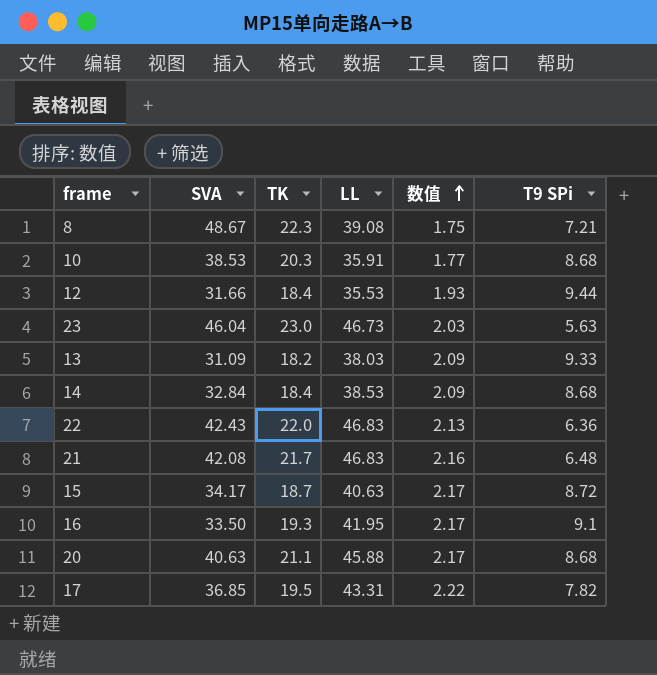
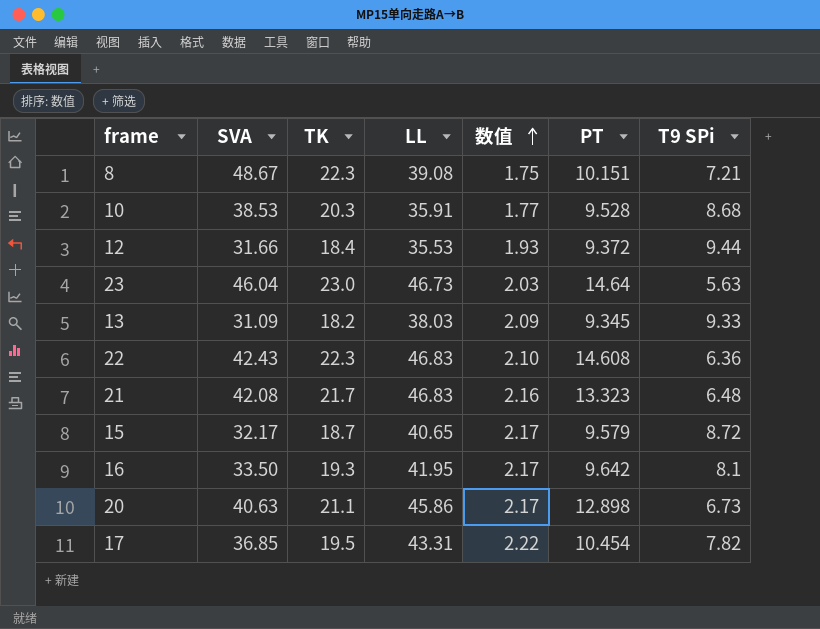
column PT | position: none -> 6
row 14: 32.84 | 18.4 | 38.53 | 2.09 | 8.68 -> none
22 | TK: 22.0 -> 22.3
22 | 数值: 2.13 -> 2.10
15 | SVA: 34.17 -> 32.17
15 | LL: 40.63 -> 40.65
16 | T9 SPi: 9.1 -> 8.1
20 | LL: 45.88 -> 45.86
20 | T9 SPi: 8.68 -> 6.73

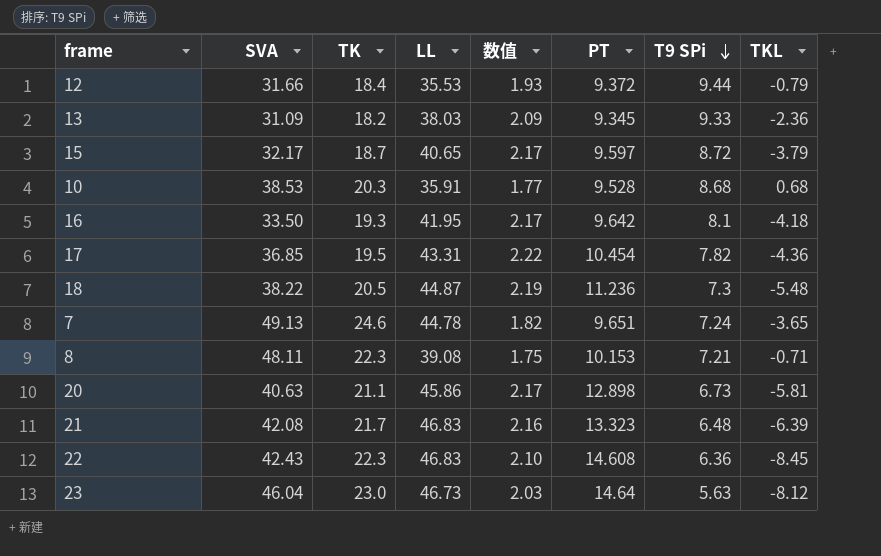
row order: 数值 ascending -> T9 SPi descending
column TKL | position: none -> 8
15 | PT: 9.579 -> 9.597
row 18: none -> 38.22 | 20.5 | 44.87 | 2.19 | 11.236 | 7.3 | -5.48
row 7: none -> 49.13 | 24.6 | 44.78 | 1.82 | 9.651 | 7.24 | -3.65
8 | SVA: 48.67 -> 48.11
8 | PT: 10.151 -> 10.153

